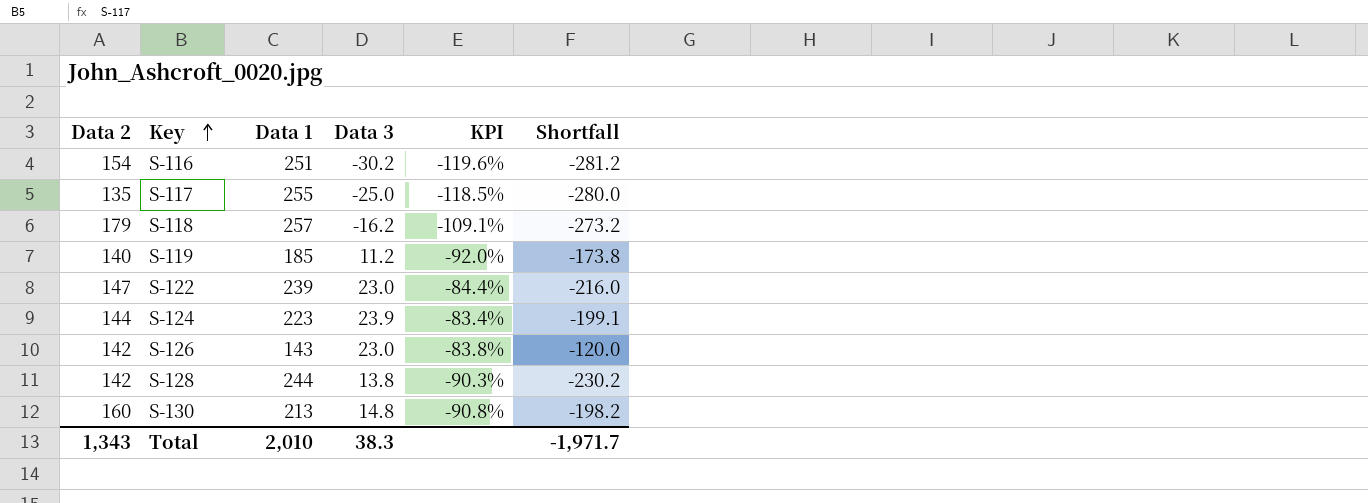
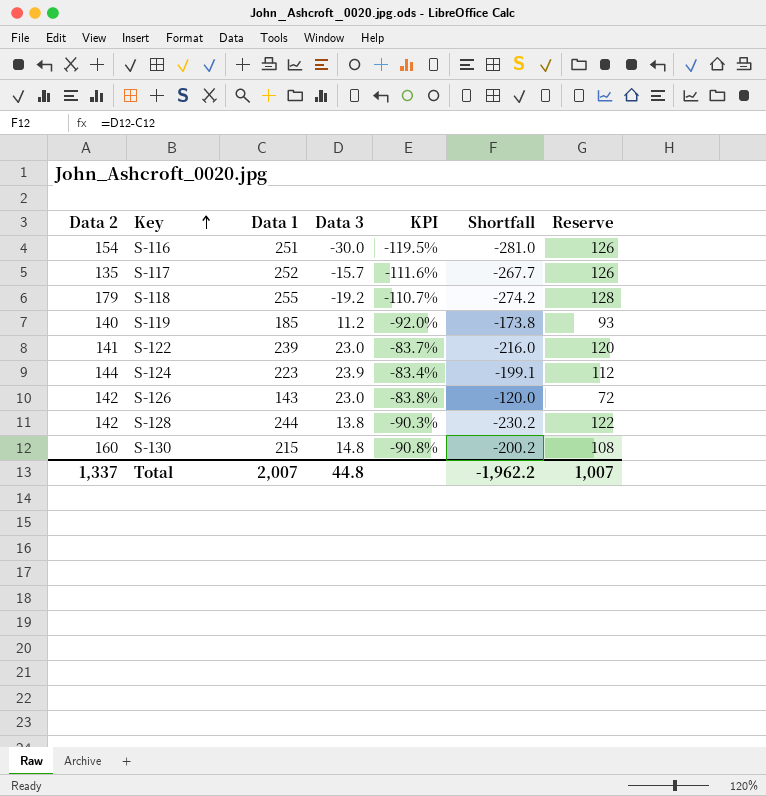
column Reserve | formula: none -> [Data 1] * 0.5
S-116 | Data 3: -30.2 -> -30.0
S-116 | KPI: -119.6% -> -119.5%
S-116 | Shortfall: -281.2 -> -281.0
S-117 | Data 1: 255 -> 252
S-117 | Data 3: -25.0 -> -15.7
S-117 | KPI: -118.5% -> -111.6%
S-117 | Shortfall: -280.0 -> -267.7
S-118 | Data 1: 257 -> 255
S-118 | Data 3: -16.2 -> -19.2
S-118 | KPI: -109.1% -> -110.7%
S-118 | Shortfall: -273.2 -> -274.2
S-122 | Data 2: 147 -> 141
S-122 | KPI: -84.4% -> -83.7%
S-130 | Data 1: 213 -> 215
S-130 | Shortfall: -198.2 -> -200.2
Total | Data 2: 1,343 -> 1,337
Total | Data 1: 2,010 -> 2,007
Total | Data 3: 38.3 -> 44.8
Total | Shortfall: -1,971.7 -> -1,962.2

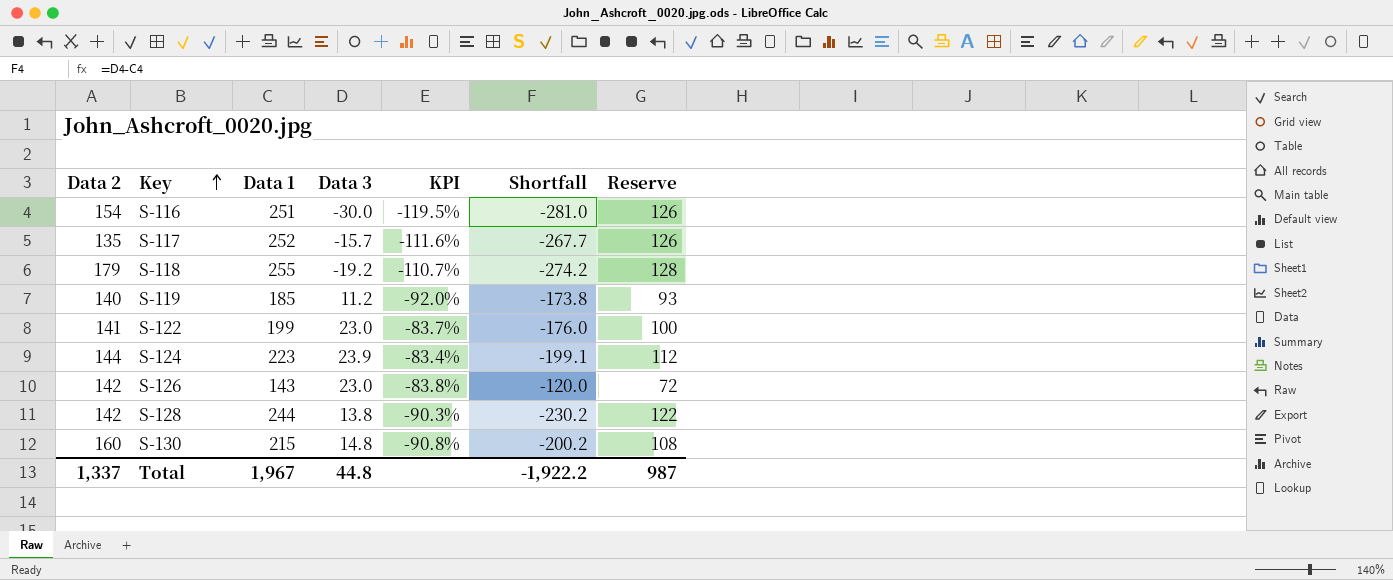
S-122 | Data 1: 239 -> 199
S-122 | Shortfall: -216.0 -> -176.0
S-122 | Reserve: 120 -> 100
Total | Data 1: 2,007 -> 1,967
Total | Shortfall: -1,962.2 -> -1,922.2
Total | Reserve: 1,007 -> 987

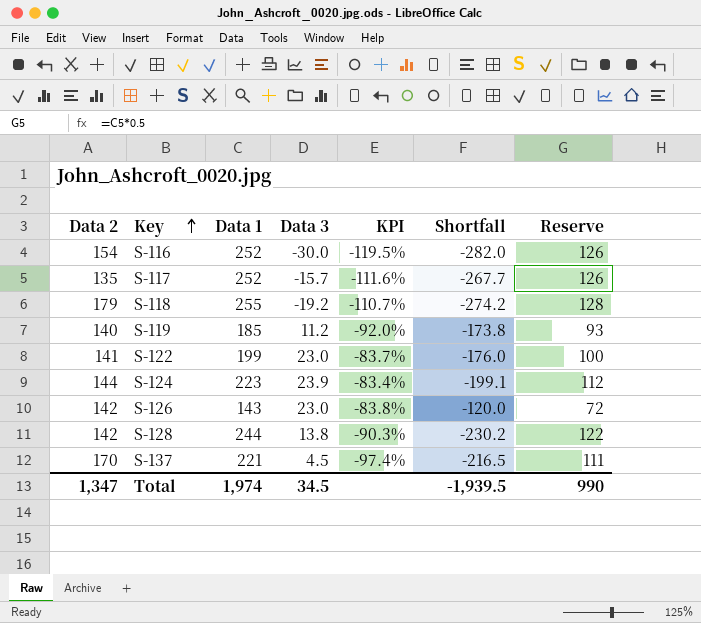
row S-130: 160 | 215 | 14.8 | -90.8% | -200.2 | 108 -> none
S-116 | Data 1: 251 -> 252
S-116 | Shortfall: -281.0 -> -282.0
row S-137: none -> 170 | 221 | 4.5 | -97.4% | -216.5 | 111
Total | Data 2: 1,337 -> 1,347
Total | Data 1: 1,967 -> 1,974
Total | Data 3: 44.8 -> 34.5
Total | Shortfall: -1,922.2 -> -1,939.5
Total | Reserve: 987 -> 990

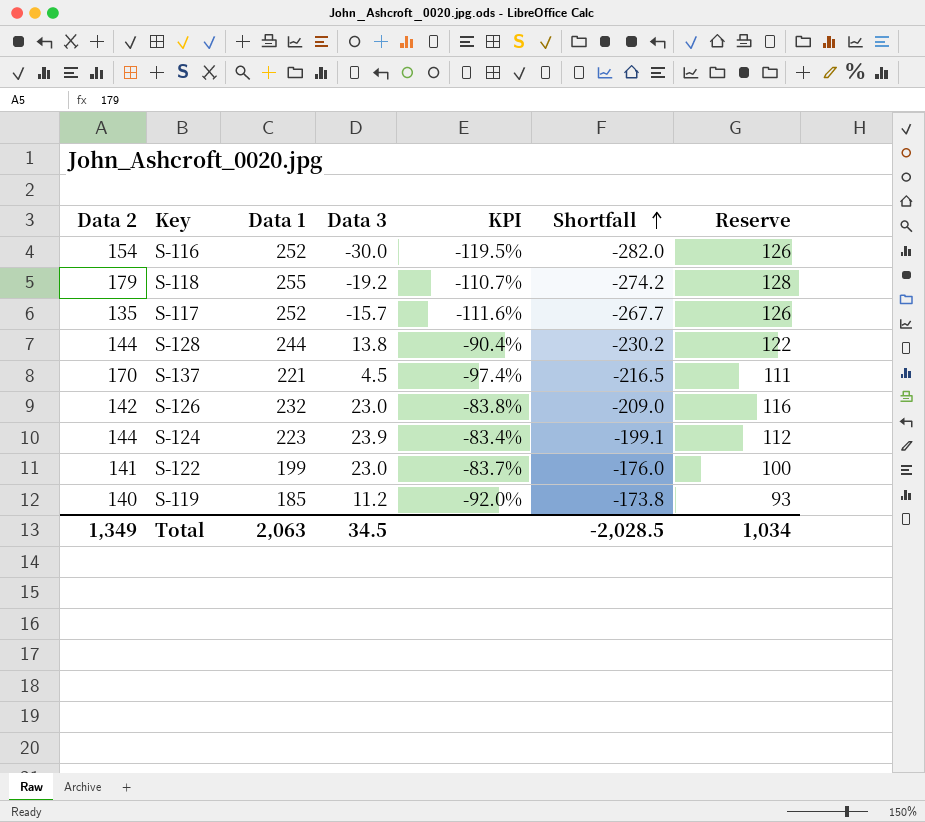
row order: Key ascending -> Shortfall ascending
S-128 | Data 2: 142 -> 144
S-128 | KPI: -90.3% -> -90.4%
S-126 | Data 1: 143 -> 232
S-126 | Shortfall: -120.0 -> -209.0
S-126 | Reserve: 72 -> 116
Total | Data 2: 1,347 -> 1,349
Total | Data 1: 1,974 -> 2,063
Total | Shortfall: -1,939.5 -> -2,028.5
Total | Reserve: 990 -> 1,034

